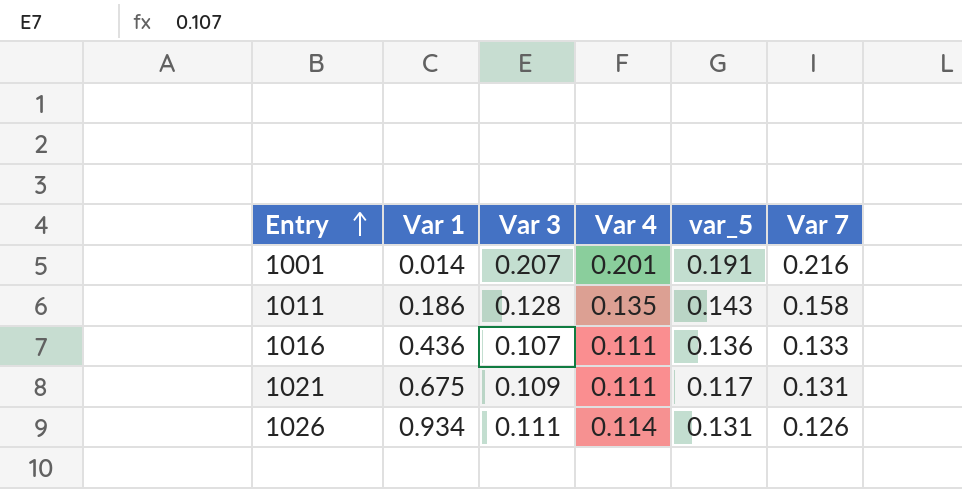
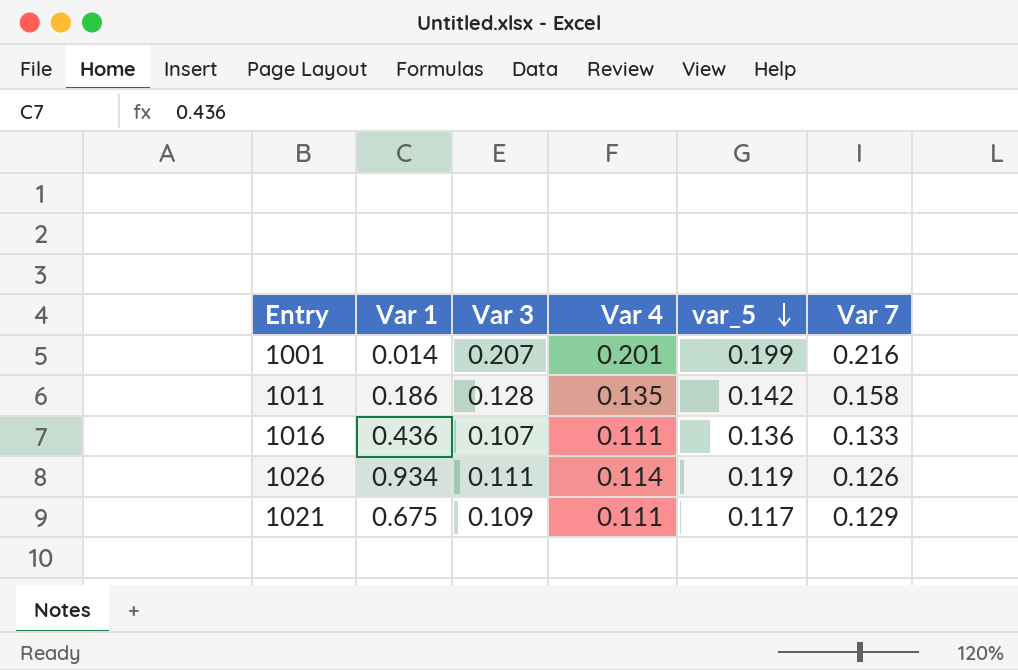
row order: Entry ascending -> var_5 descending
1001 | var_5: 0.191 -> 0.199
1011 | var_5: 0.143 -> 0.142
1026 | var_5: 0.131 -> 0.119
1021 | Var 7: 0.131 -> 0.129

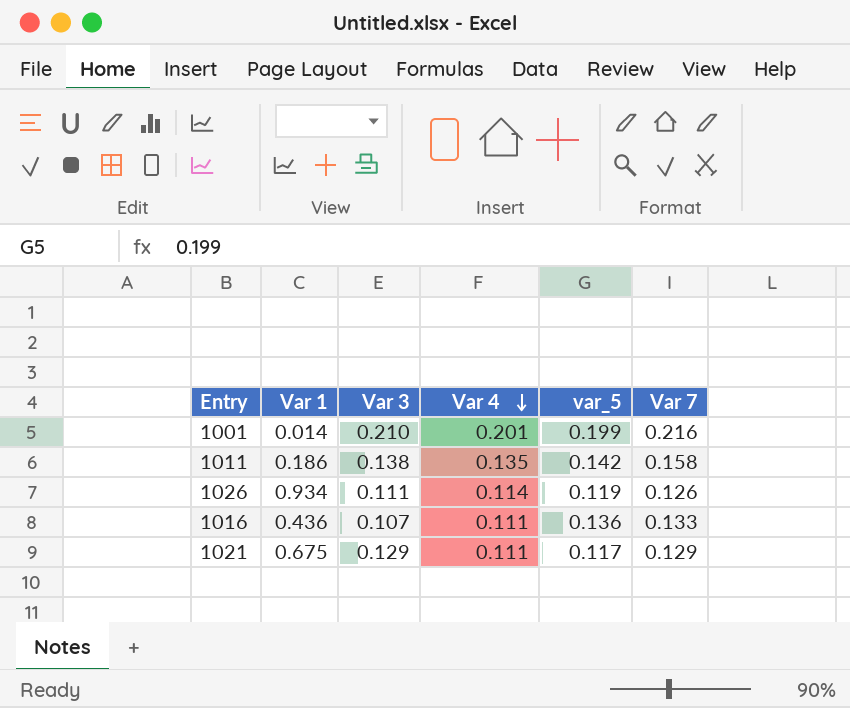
row order: var_5 descending -> Var 4 descending
1001 | Var 3: 0.207 -> 0.210
1011 | Var 3: 0.128 -> 0.138
1021 | Var 3: 0.109 -> 0.129

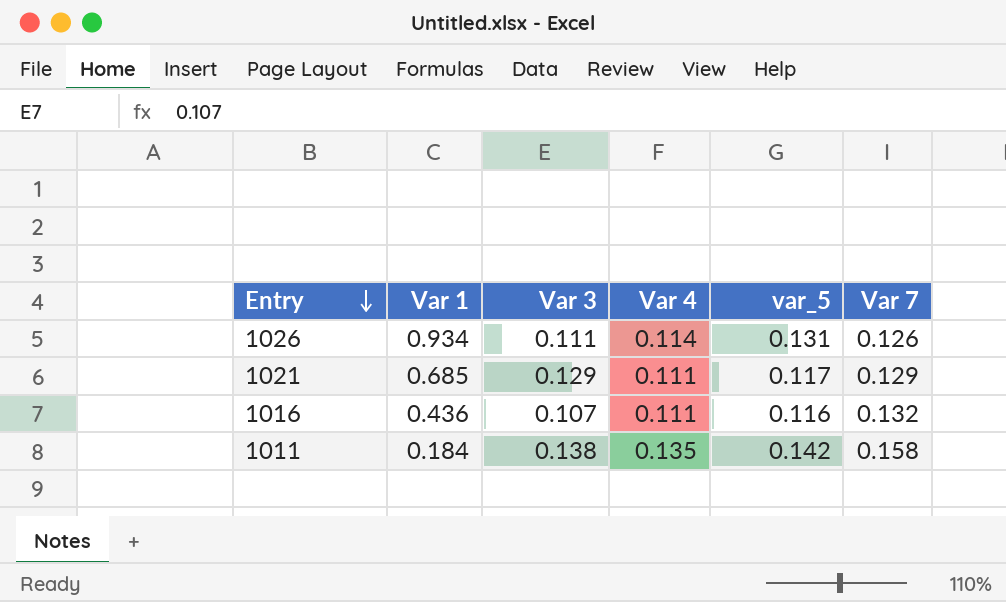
row order: Var 4 descending -> Entry descending
row 1001: 0.014 | 0.210 | 0.201 | 0.199 | 0.216 -> none
1026 | var_5: 0.119 -> 0.131
1021 | Var 1: 0.675 -> 0.685
1016 | var_5: 0.136 -> 0.116
1016 | Var 7: 0.133 -> 0.132
1011 | Var 1: 0.186 -> 0.184

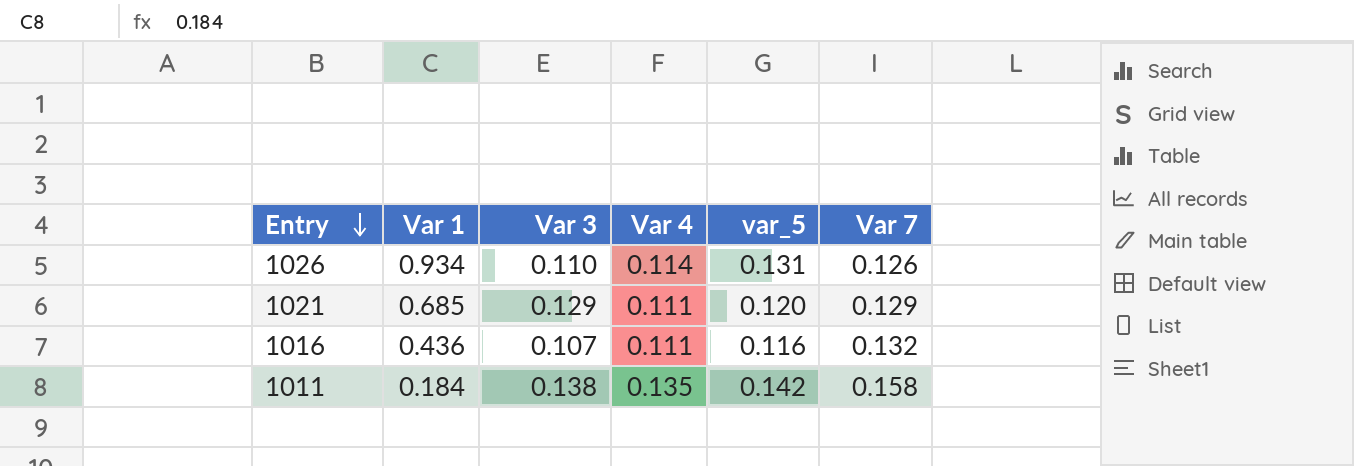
1026 | Var 3: 0.111 -> 0.110
1021 | var_5: 0.117 -> 0.120

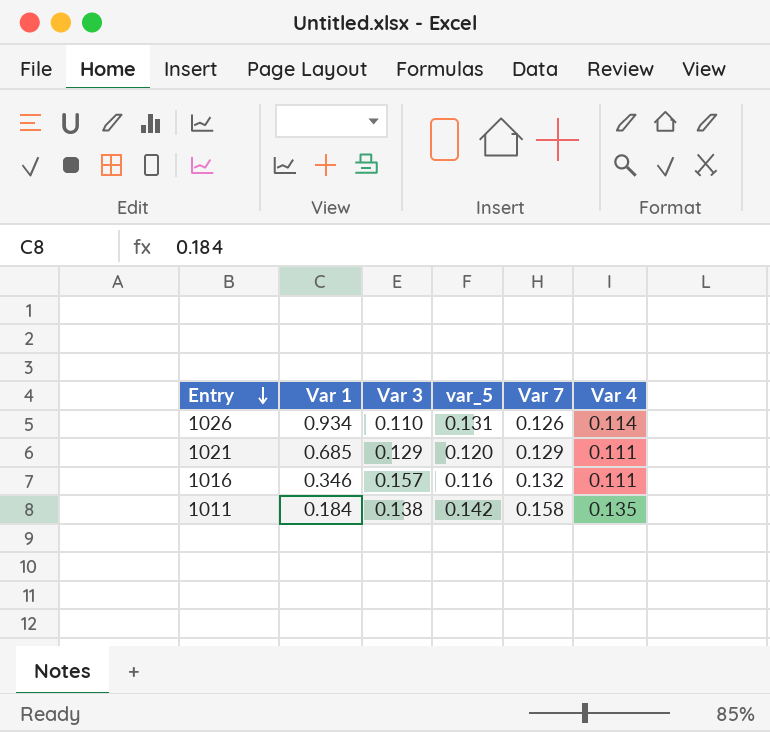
column Var 4 | position: 4 -> 6
1016 | Var 1: 0.436 -> 0.346
1016 | Var 3: 0.107 -> 0.157

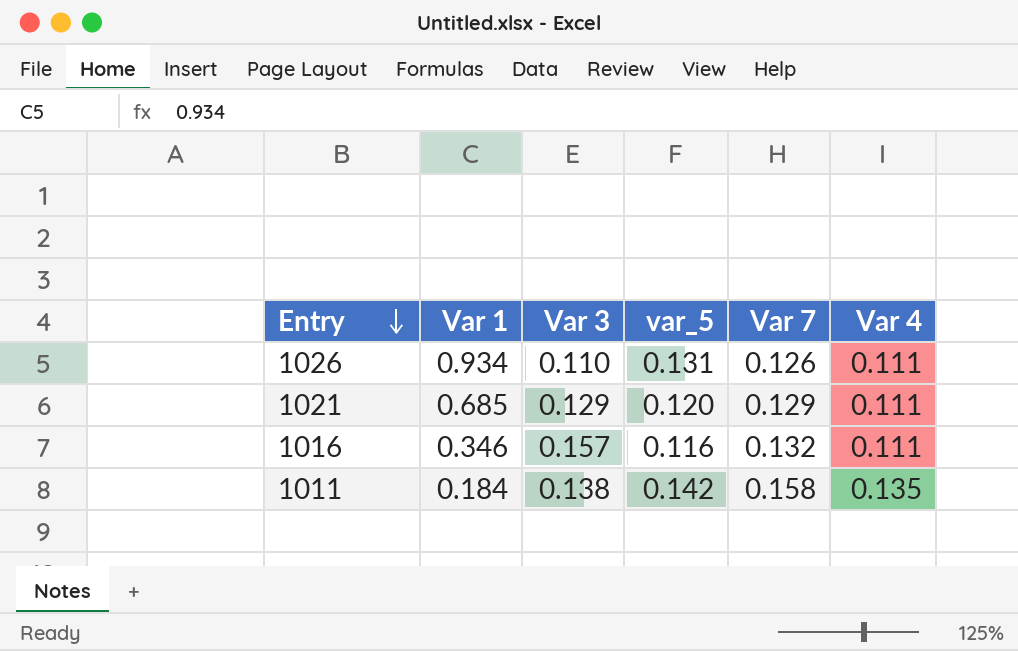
1026 | Var 4: 0.114 -> 0.111

